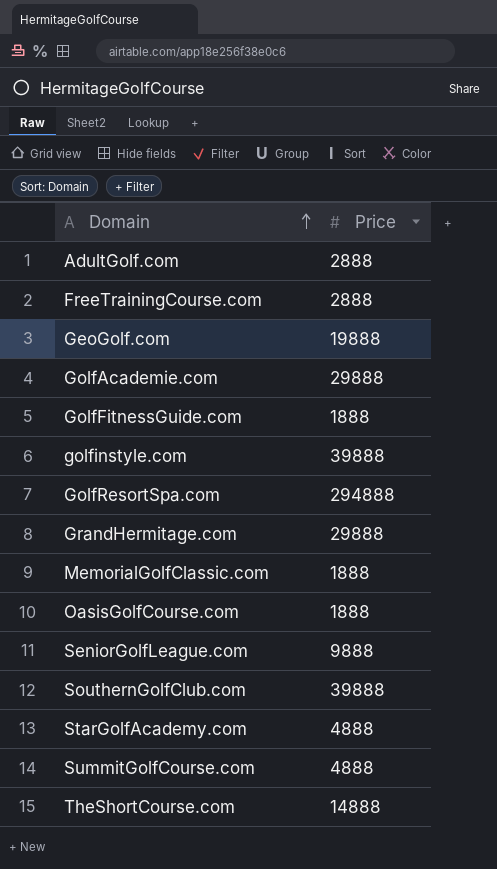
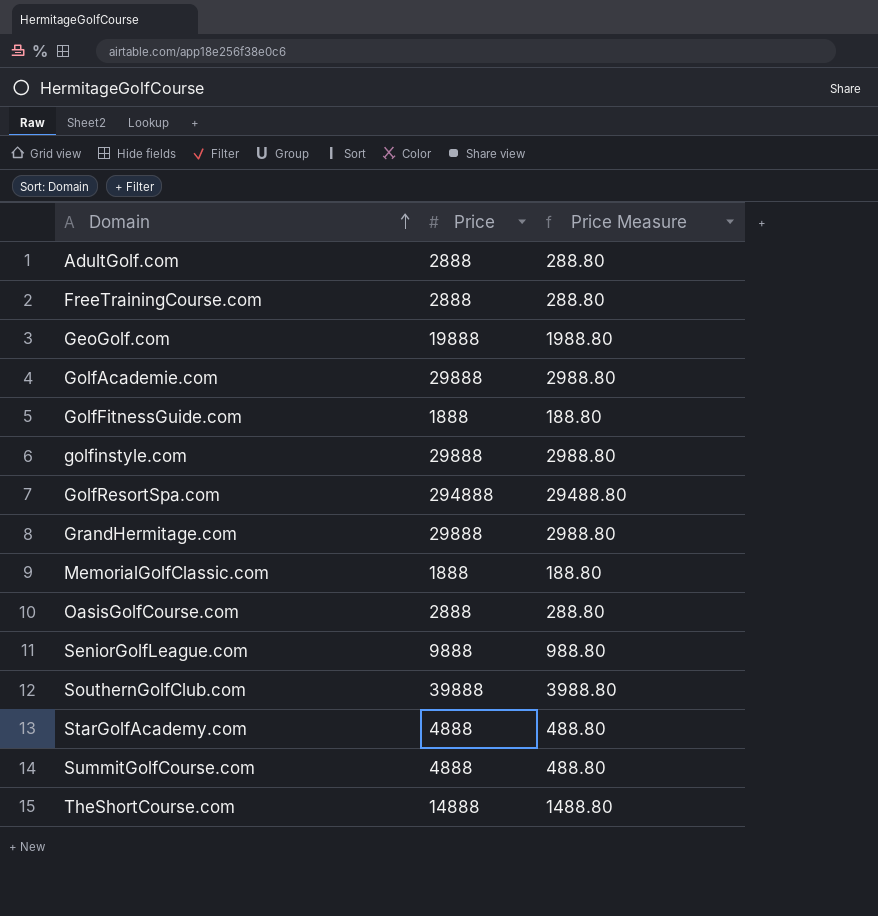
column Price Measure | formula: none -> [Price] * 0.1
golfinstyle.com | Price: 39888 -> 29888
OasisGolfCourse.com | Price: 1888 -> 2888

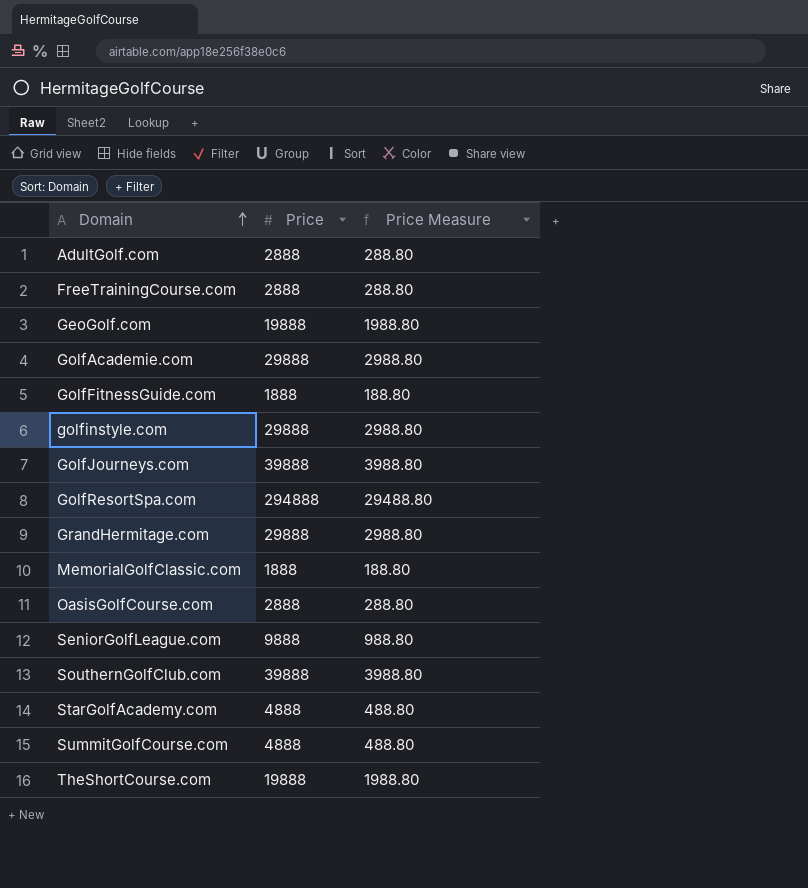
row GolfJourneys.com: none -> 39888 | 3988.80
TheShortCourse.com | Price: 14888 -> 19888
TheShortCourse.com | Price Measure: 1488.80 -> 1988.80

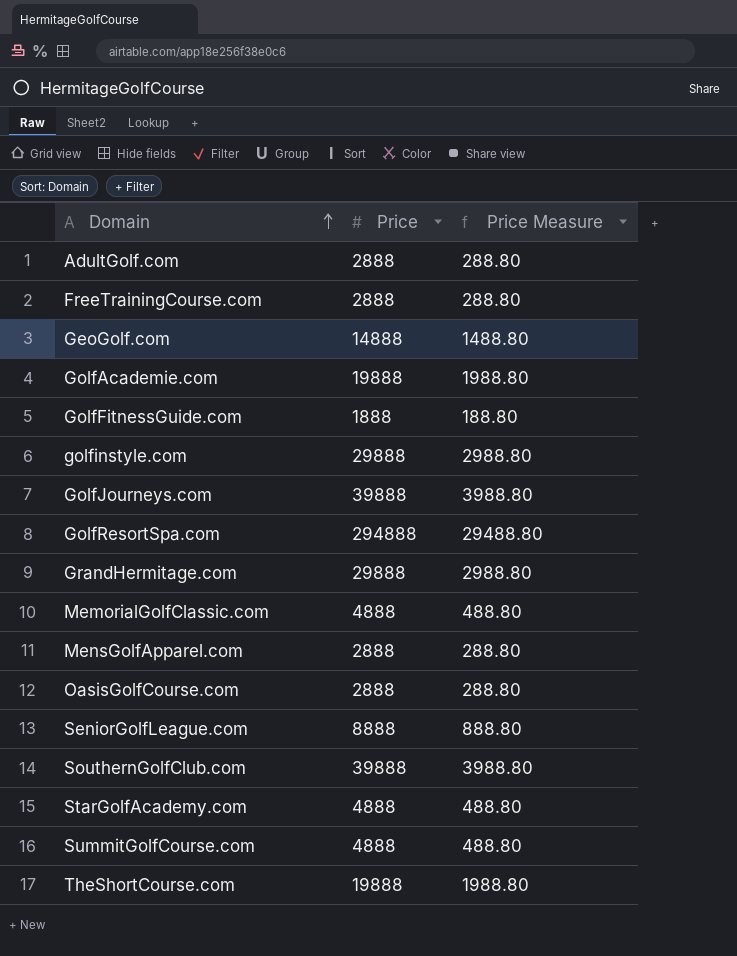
GeoGolf.com | Price: 19888 -> 14888
GeoGolf.com | Price Measure: 1988.80 -> 1488.80
GolfAcademie.com | Price: 29888 -> 19888
GolfAcademie.com | Price Measure: 2988.80 -> 1988.80
MemorialGolfClassic.com | Price: 1888 -> 4888
MemorialGolfClassic.com | Price Measure: 188.80 -> 488.80
row MensGolfApparel.com: none -> 2888 | 288.80
SeniorGolfLeague.com | Price: 9888 -> 8888
SeniorGolfLeague.com | Price Measure: 988.80 -> 888.80

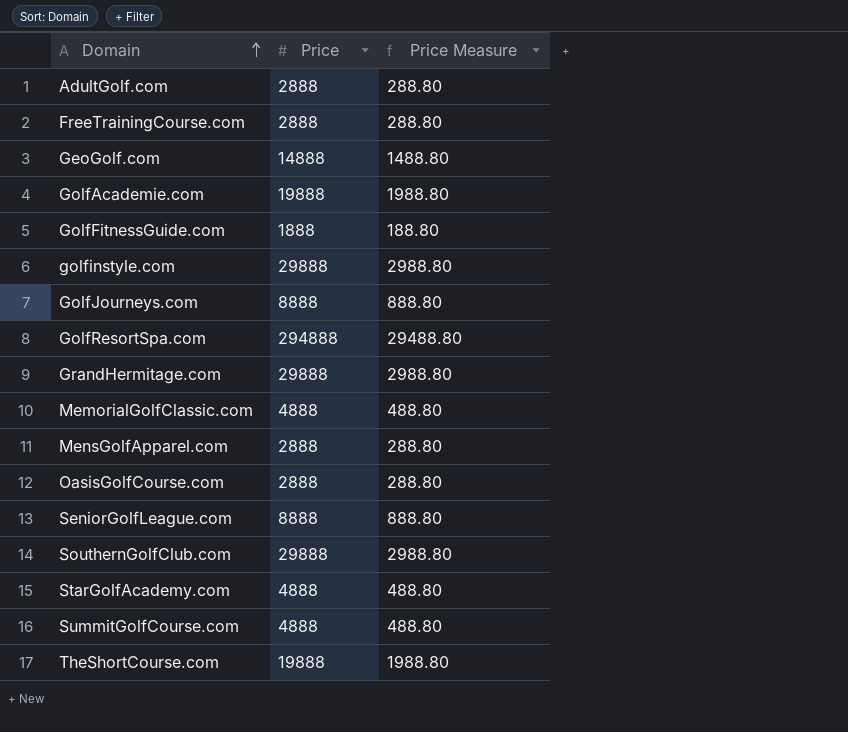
GolfJourneys.com | Price: 39888 -> 8888
GolfJourneys.com | Price Measure: 3988.80 -> 888.80
SouthernGolfClub.com | Price: 39888 -> 29888
SouthernGolfClub.com | Price Measure: 3988.80 -> 2988.80

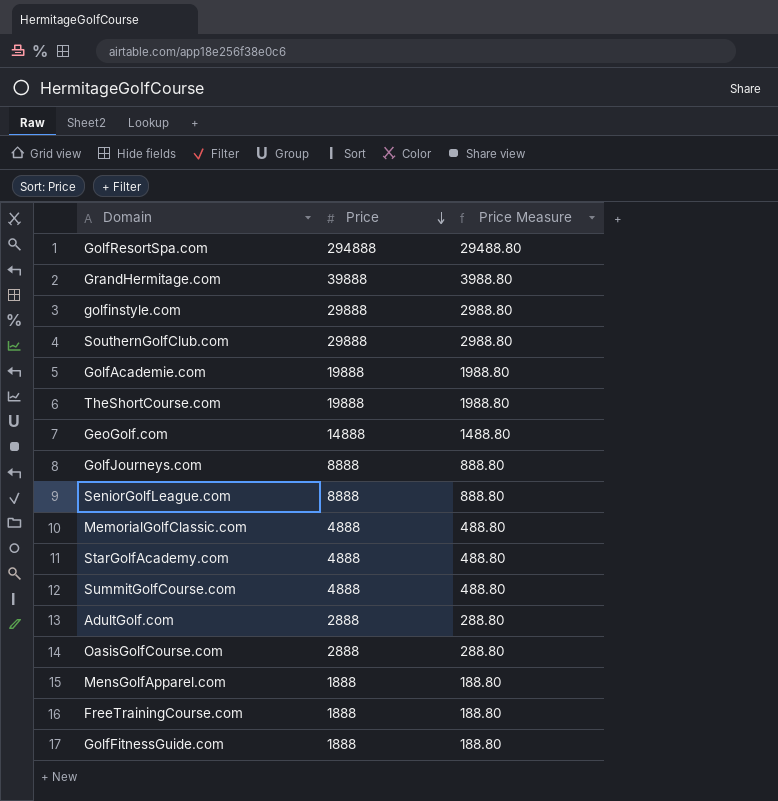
row order: Domain ascending -> Price descending
GrandHermitage.com | Price: 29888 -> 39888
GrandHermitage.com | Price Measure: 2988.80 -> 3988.80
MensGolfApparel.com | Price: 2888 -> 1888
MensGolfApparel.com | Price Measure: 288.80 -> 188.80
FreeTrainingCourse.com | Price: 2888 -> 1888
FreeTrainingCourse.com | Price Measure: 288.80 -> 188.80

